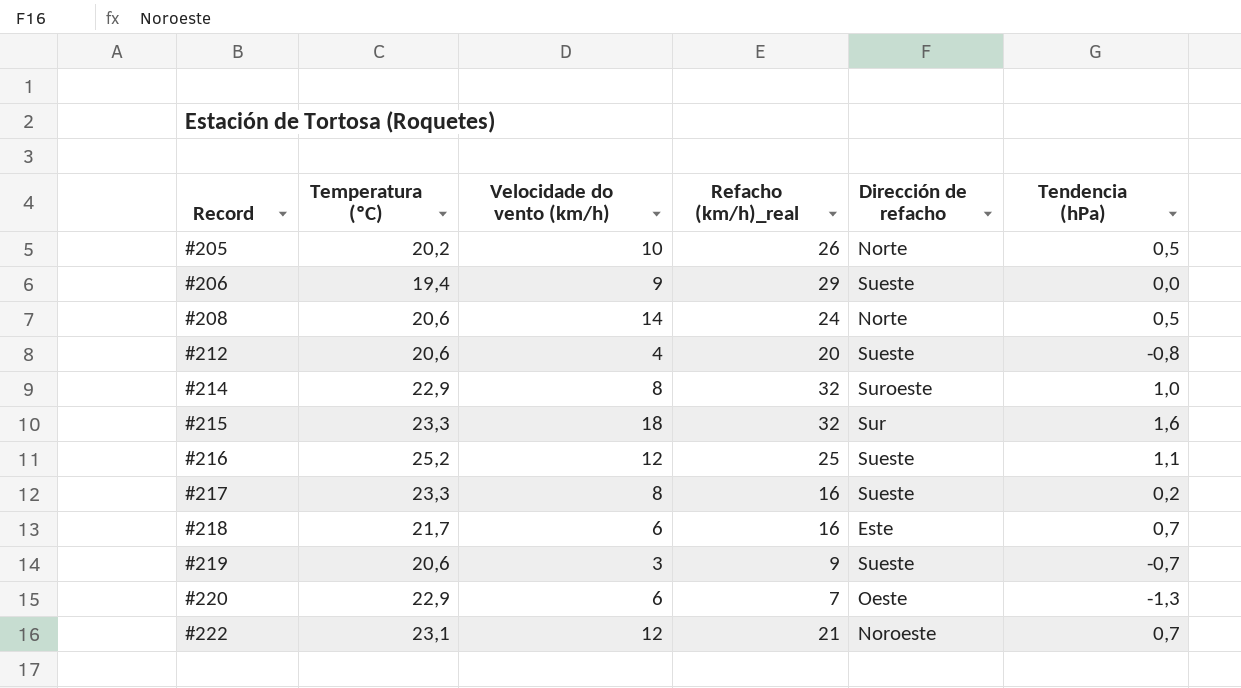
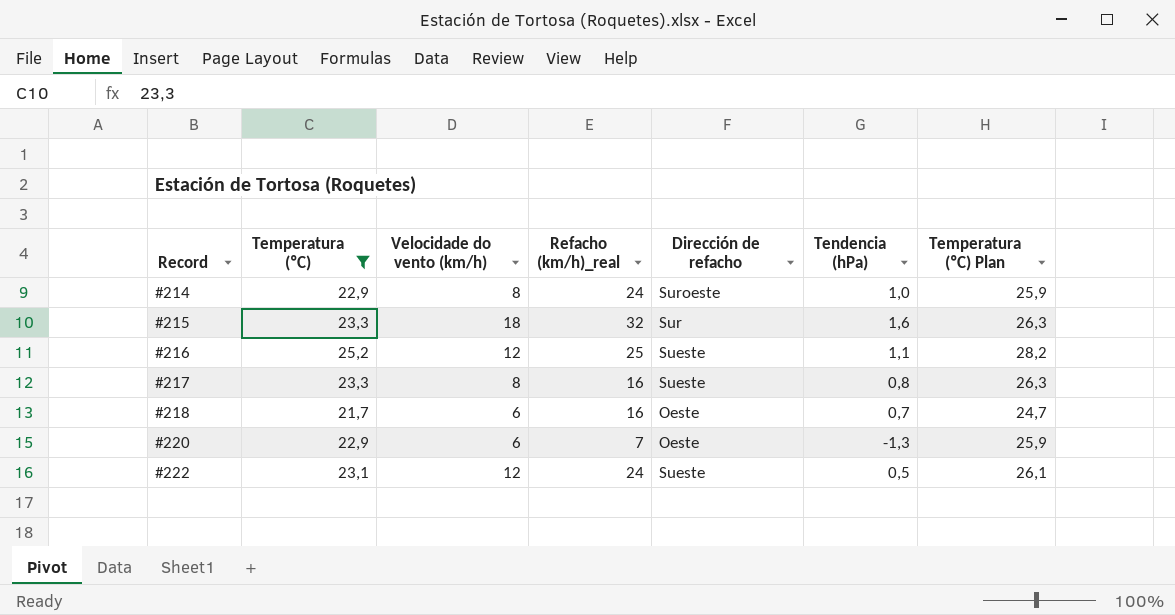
filter: none -> Temperatura (ºC) >= 21,7
column Temperatura (ºC) Plan | formula: none -> [Temperatura (ºC)] + 3
#214 | Refacho (km/h)_real: 32 -> 24
#217 | Tendencia (hPa): 0,2 -> 0,8
#218 | Dirección de refacho: Este -> Oeste
#222 | Refacho (km/h)_real: 21 -> 24
#222 | Dirección de refacho: Noroeste -> Sueste
#222 | Tendencia (hPa): 0,7 -> 0,5

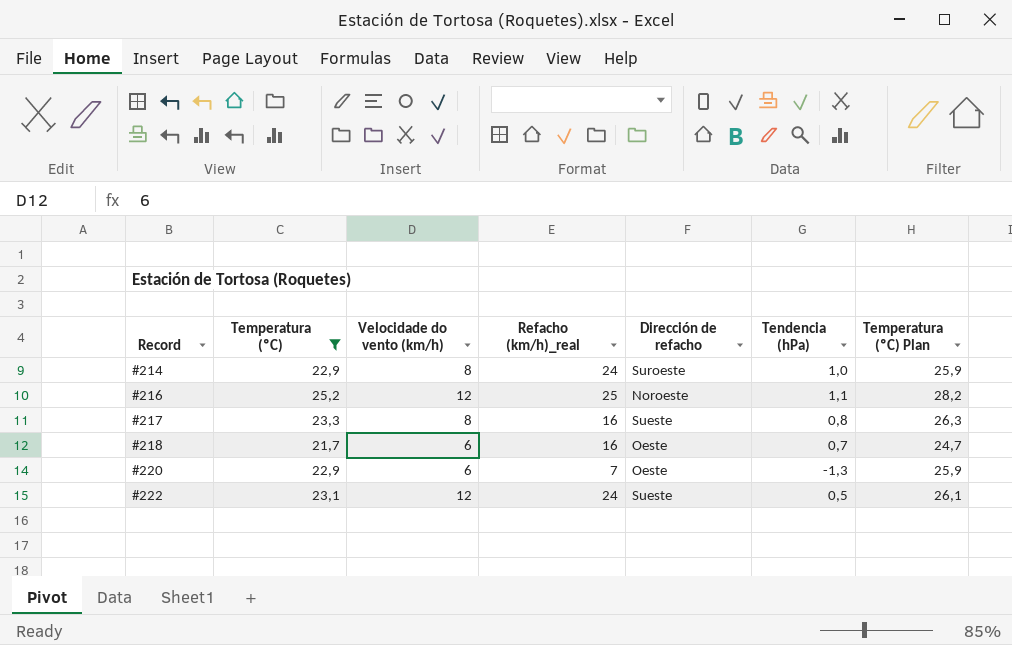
row #215: 23,3 | 18 | 32 | Sur | 1,6 | 26,3 -> none
#216 | Dirección de refacho: Sueste -> Noroeste

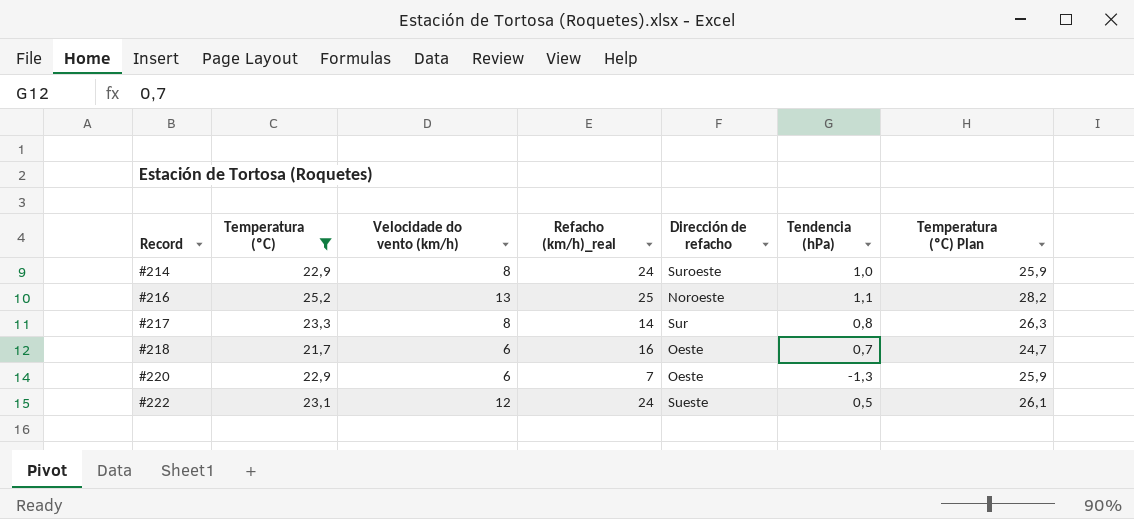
#216 | Velocidade do vento (km/h): 12 -> 13
#217 | Refacho (km/h)_real: 16 -> 14
#217 | Dirección de refacho: Sueste -> Sur

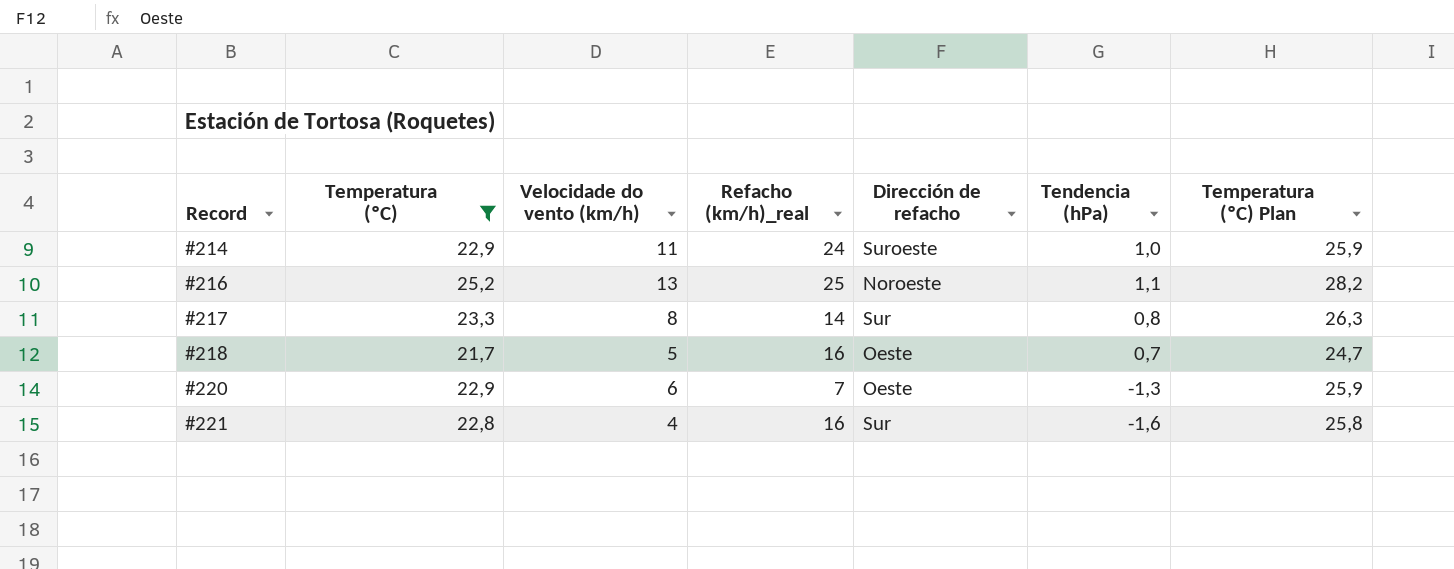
row #222: 23,1 | 12 | 24 | Sueste | 0,5 | 26,1 -> none
#214 | Velocidade do vento (km/h): 8 -> 11
#218 | Velocidade do vento (km/h): 6 -> 5
row #221: none -> 22,8 | 4 | 16 | Sur | -1,6 | 25,8

